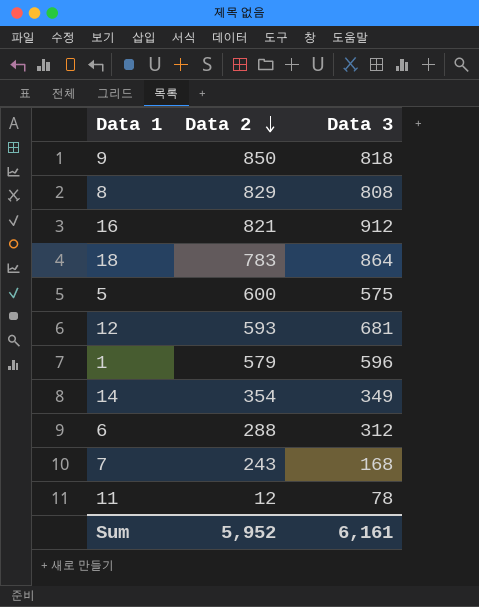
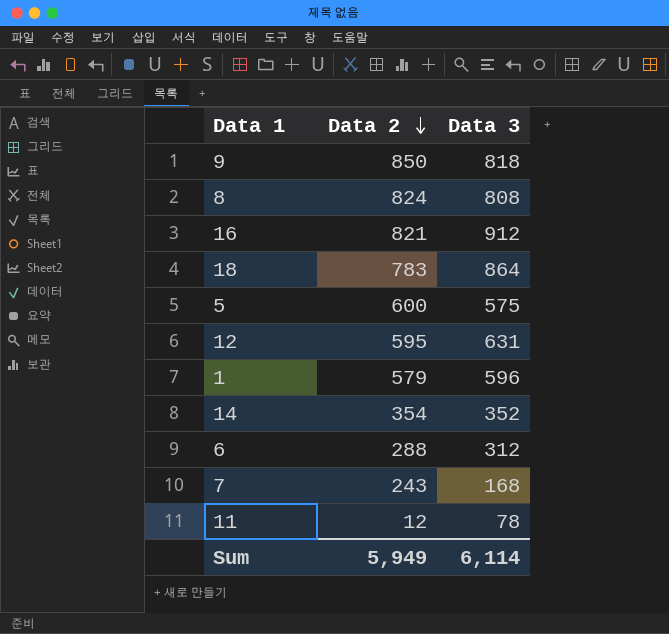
8 | Data 2: 829 -> 824
12 | Data 2: 593 -> 595
12 | Data 3: 681 -> 631
14 | Data 3: 349 -> 352
Sum | Data 2: 5,952 -> 5,949
Sum | Data 3: 6,161 -> 6,114

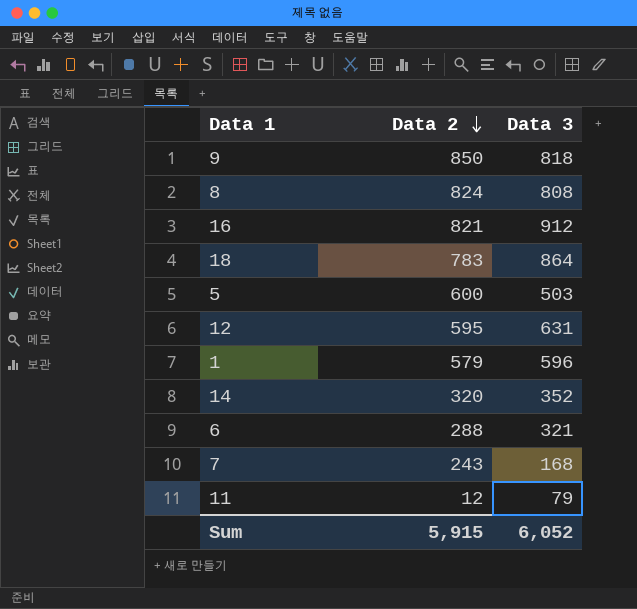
5 | Data 3: 575 -> 503
14 | Data 2: 354 -> 320
6 | Data 3: 312 -> 321
11 | Data 3: 78 -> 79
Sum | Data 2: 5,949 -> 5,915
Sum | Data 3: 6,114 -> 6,052

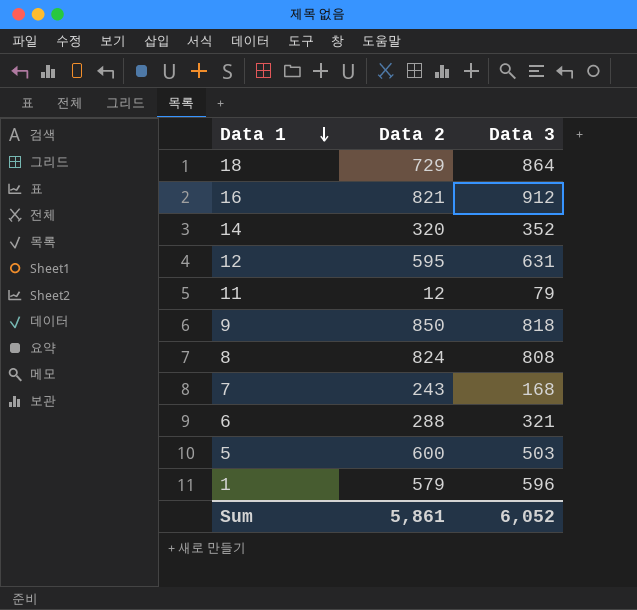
row order: Data 2 descending -> Data 1 descending
18 | Data 2: 783 -> 729
Sum | Data 2: 5,915 -> 5,861

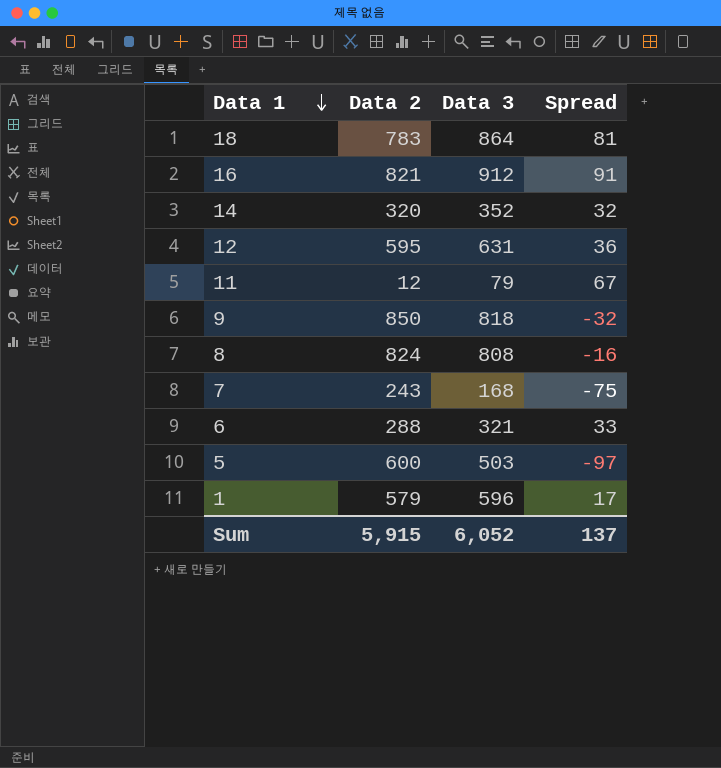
column Spread | formula: none -> [Data 3] - [Data 2]
18 | Data 2: 729 -> 783
Sum | Data 2: 5,861 -> 5,915

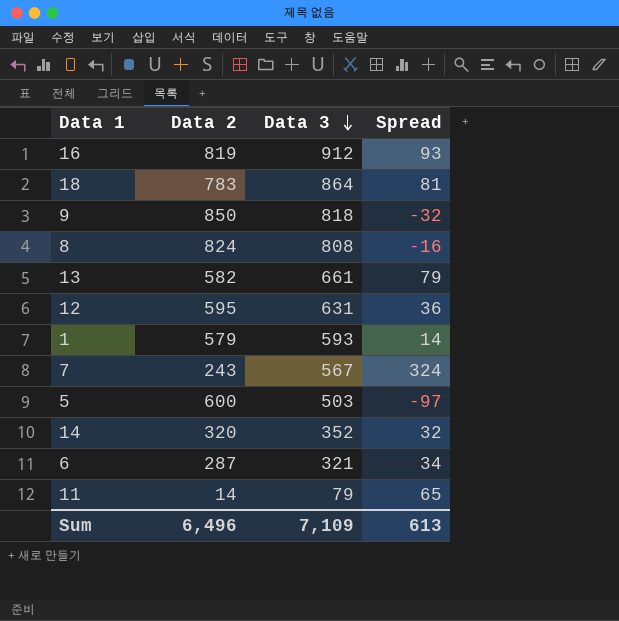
row order: Data 1 descending -> Data 3 descending
16 | Data 2: 821 -> 819
16 | Spread: 91 -> 93
row 13: none -> 582 | 661 | 79
1 | Data 3: 596 -> 593
1 | Spread: 17 -> 14
7 | Data 3: 168 -> 567
7 | Spread: -75 -> 324
6 | Data 2: 288 -> 287
6 | Spread: 33 -> 34
11 | Data 2: 12 -> 14
11 | Spread: 67 -> 65
Sum | Data 2: 5,915 -> 6,496
Sum | Data 3: 6,052 -> 7,109
Sum | Spread: 137 -> 613

